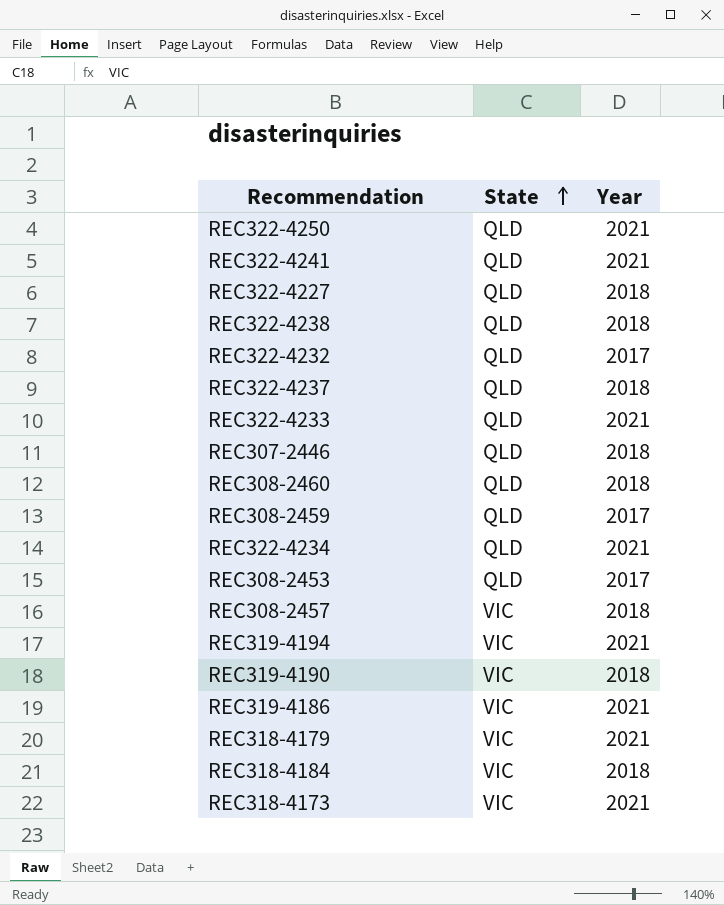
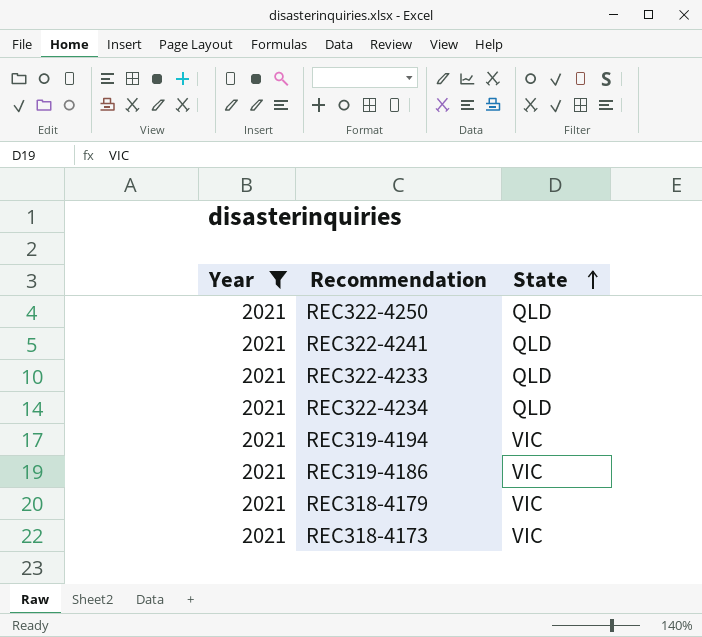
filter: none -> Year = 2021
column Year | position: 3 -> 1

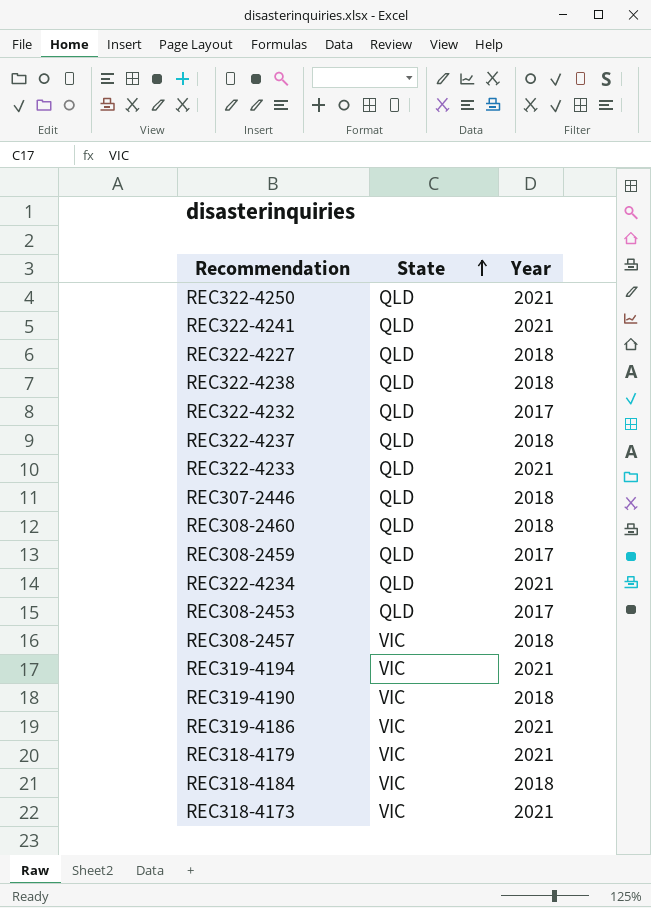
filter: Year = 2021 -> none
column Year | position: 1 -> 3

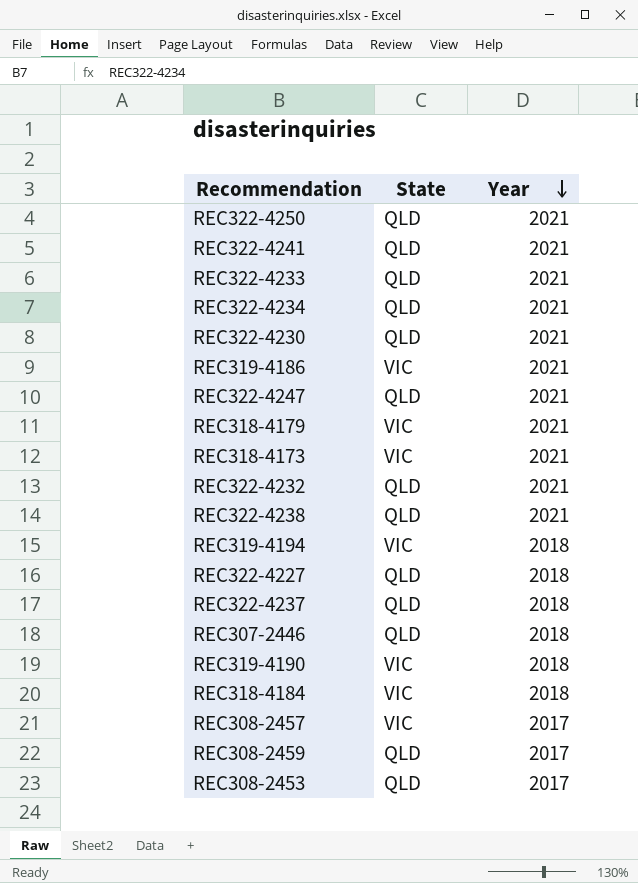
row order: State ascending -> Year descending
row REC308-2460: QLD | 2018 -> none
row REC322-4230: none -> QLD | 2021
row REC322-4247: none -> QLD | 2021
REC322-4232 | Year: 2017 -> 2021
REC322-4238 | Year: 2018 -> 2021
REC319-4194 | Year: 2021 -> 2018
REC308-2457 | Year: 2018 -> 2017

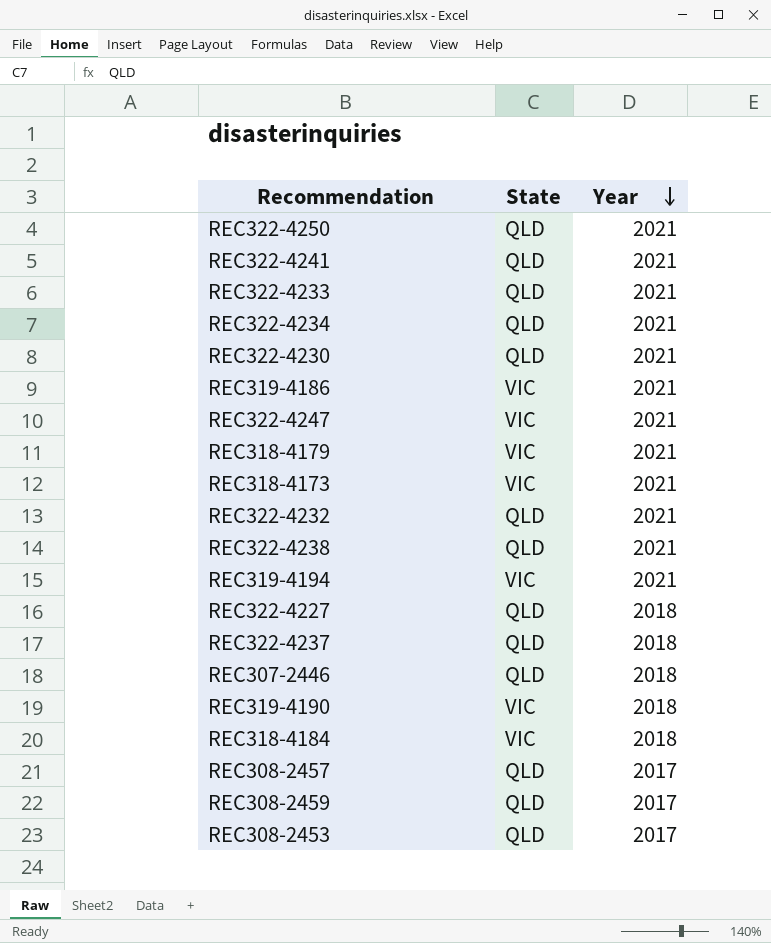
REC322-4247 | State: QLD -> VIC
REC319-4194 | Year: 2018 -> 2021
REC308-2457 | State: VIC -> QLD

